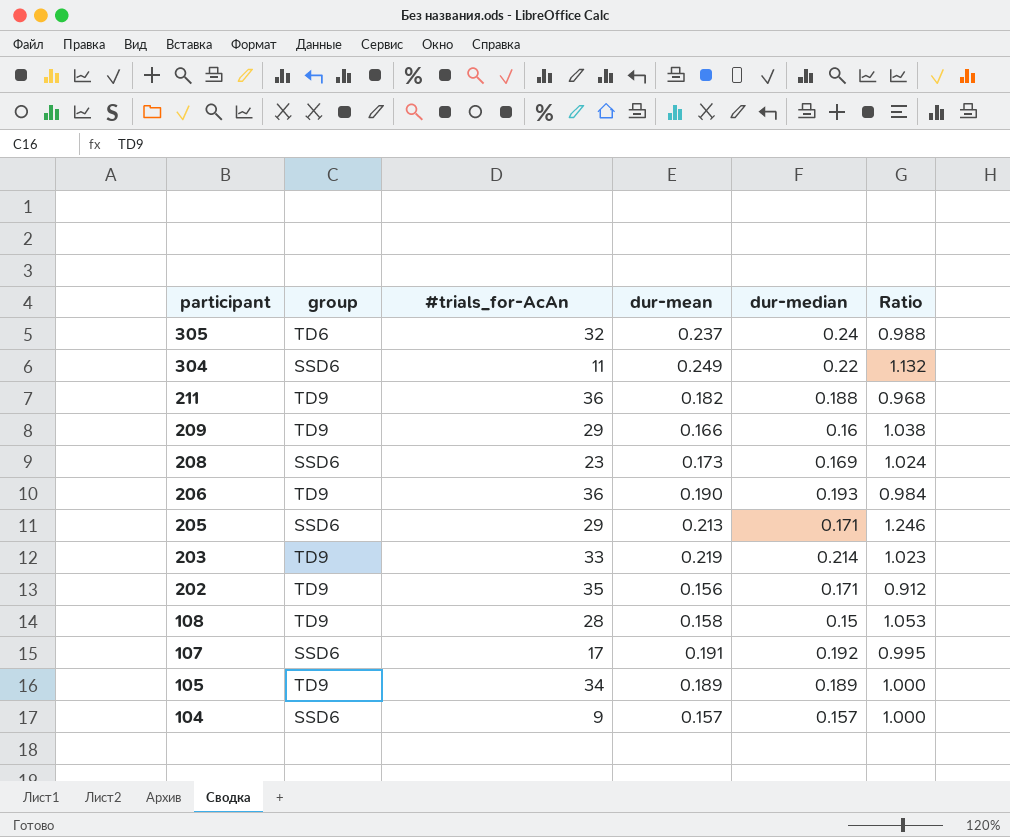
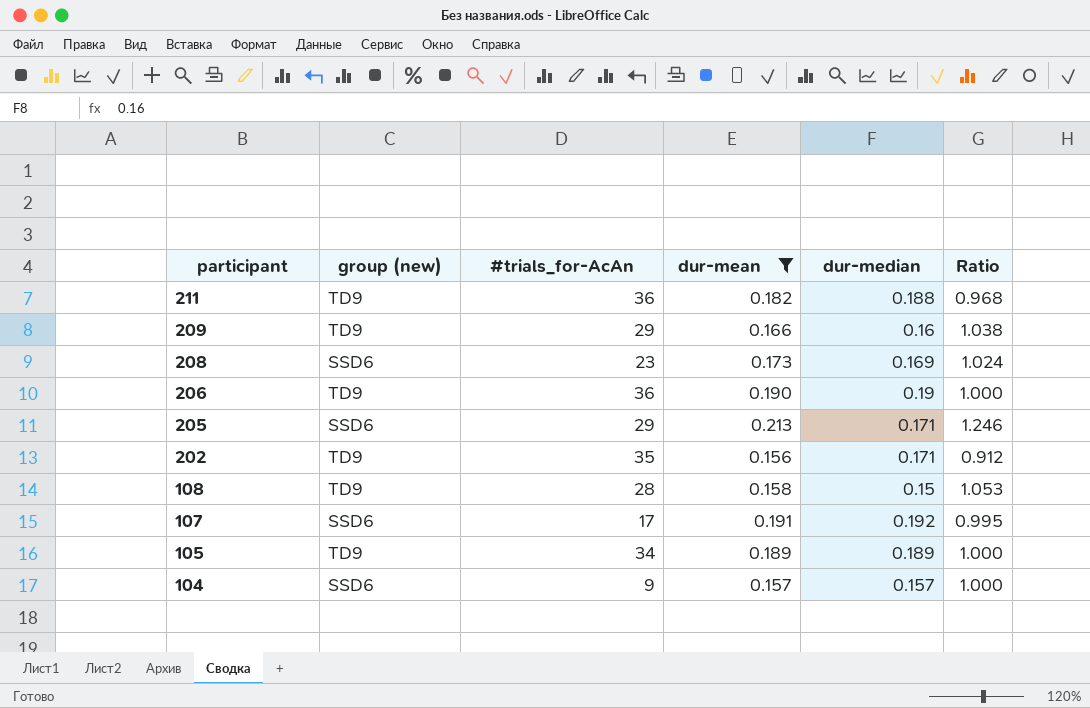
filter: none -> dur-mean <= 0.213
column name: group -> group (new)
206 | dur-median: 0.193 -> 0.19
206 | Ratio: 0.984 -> 1.000

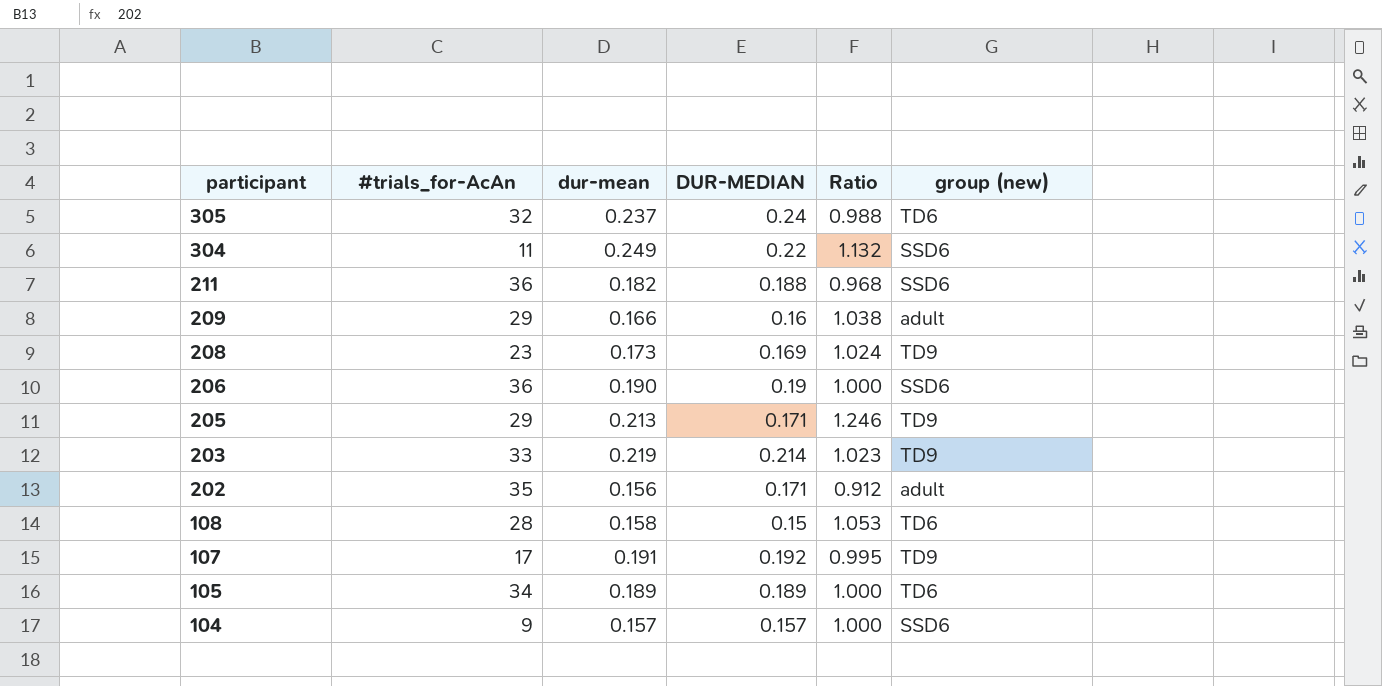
filter: dur-mean <= 0.213 -> none
column name: dur-median -> DUR-MEDIAN
column group (new) | position: 2 -> 6
211 | group (new): TD9 -> SSD6
209 | group (new): TD9 -> adult
208 | group (new): SSD6 -> TD9
206 | group (new): TD9 -> SSD6
205 | group (new): SSD6 -> TD9
202 | group (new): TD9 -> adult
108 | group (new): TD9 -> TD6
107 | group (new): SSD6 -> TD9
105 | group (new): TD9 -> TD6

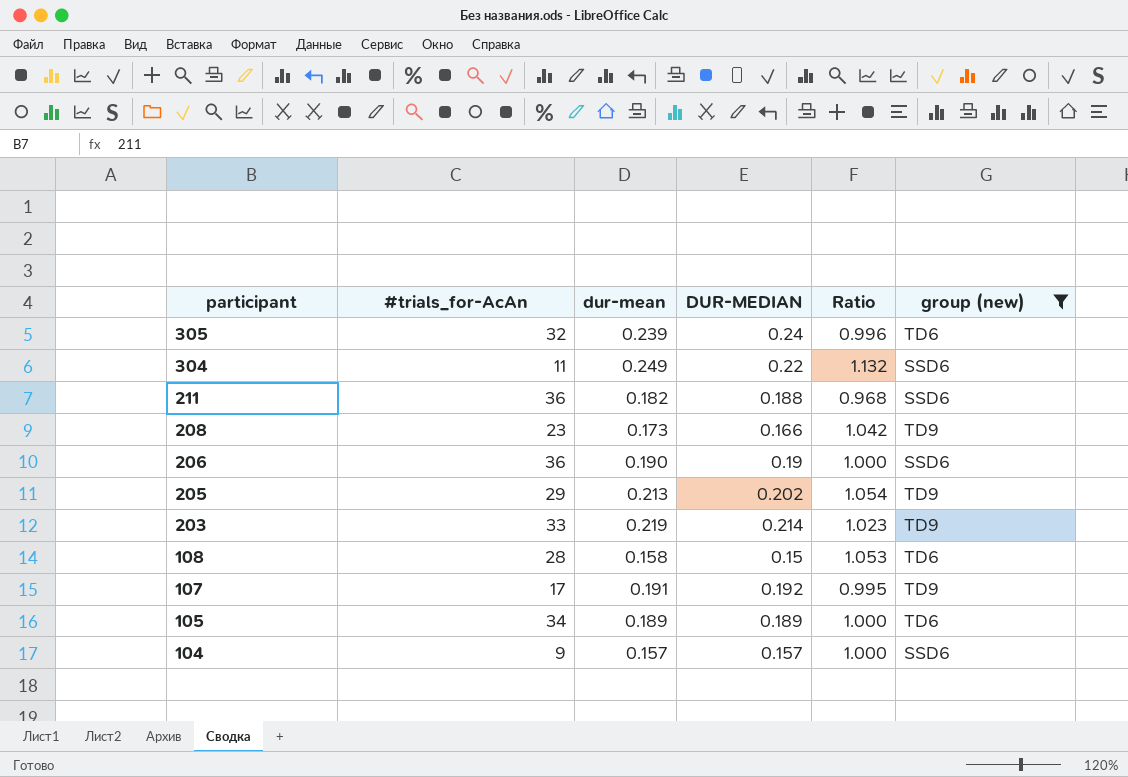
filter: none -> group (new) != adult
305 | dur-mean: 0.237 -> 0.239
305 | Ratio: 0.988 -> 0.996
208 | DUR-MEDIAN: 0.169 -> 0.166
208 | Ratio: 1.024 -> 1.042
205 | DUR-MEDIAN: 0.171 -> 0.202
205 | Ratio: 1.246 -> 1.054

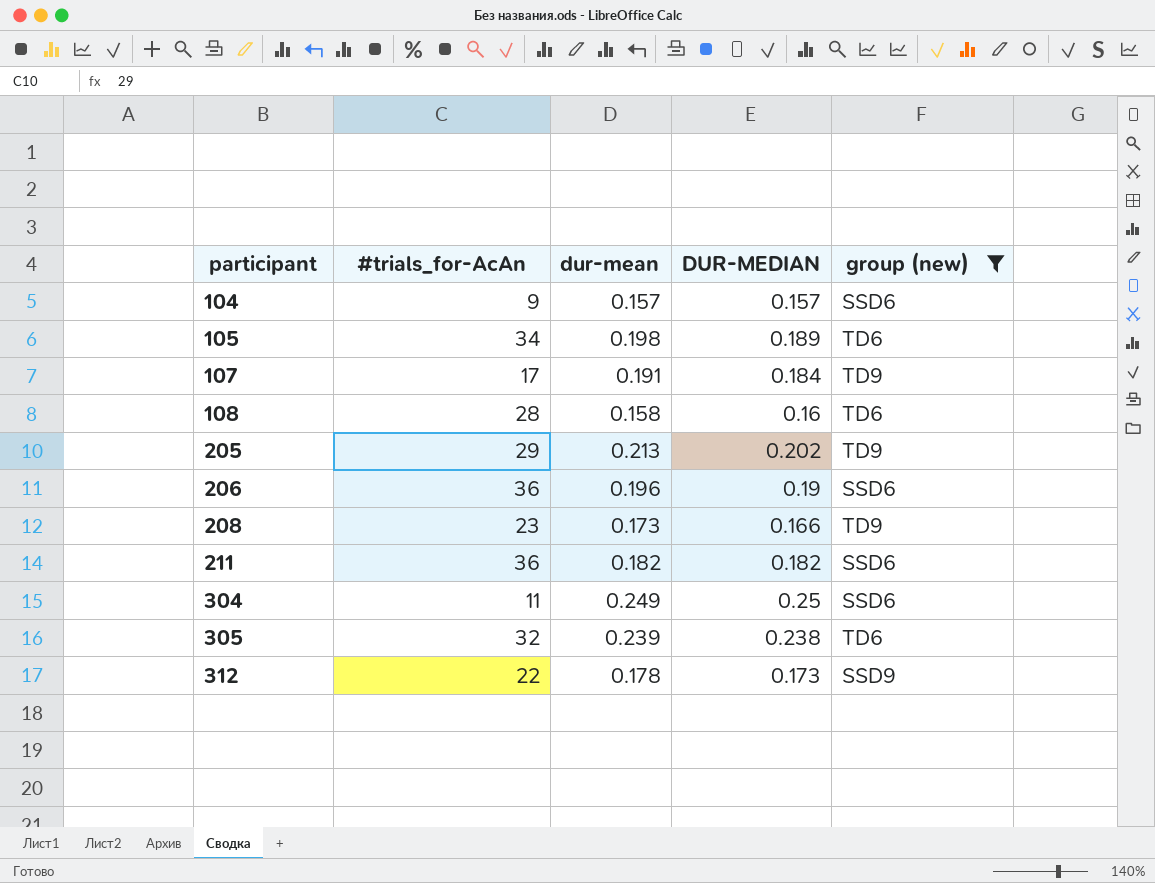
row order: participant descending -> participant ascending
column Ratio | formula: [dur-mean] / [DUR-MEDIAN] -> none
row 203: 33 | 0.219 | 0.214 | 1.023 | TD9 -> none
105 | dur-mean: 0.189 -> 0.198
107 | DUR-MEDIAN: 0.192 -> 0.184
108 | DUR-MEDIAN: 0.15 -> 0.16
206 | dur-mean: 0.190 -> 0.196
211 | DUR-MEDIAN: 0.188 -> 0.182
304 | DUR-MEDIAN: 0.22 -> 0.25
305 | DUR-MEDIAN: 0.24 -> 0.238
row 312: none -> 22 | 0.178 | 0.173 | SSD9

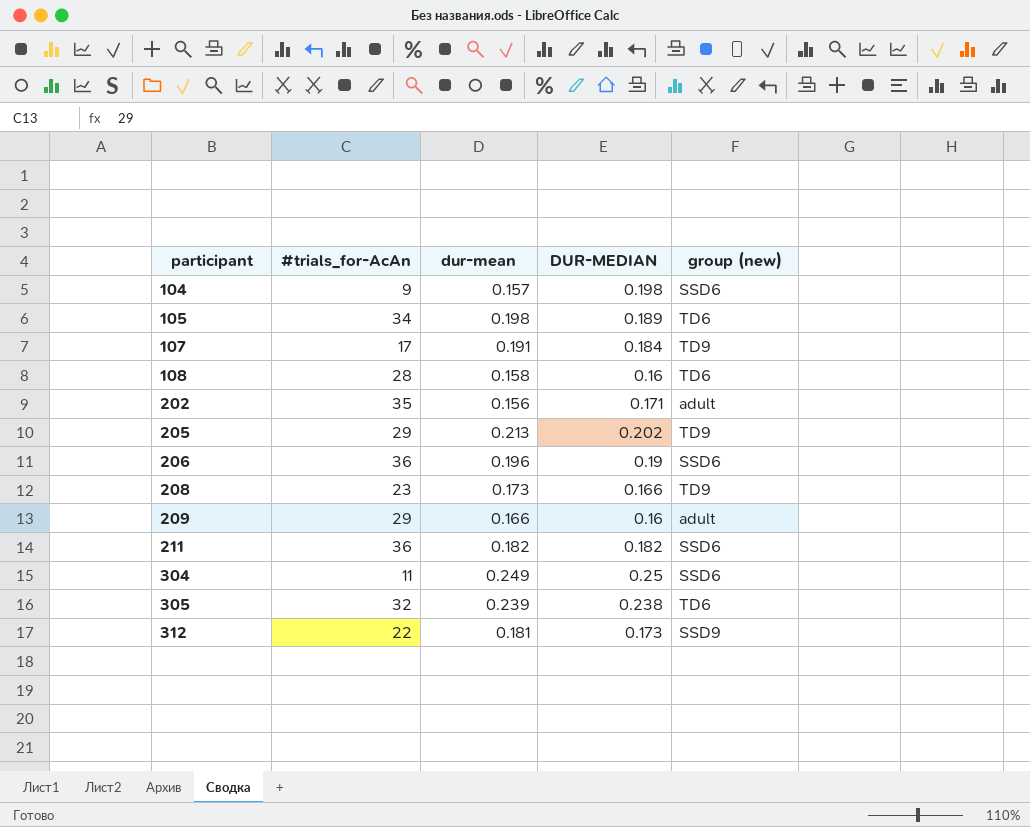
filter: group (new) != adult -> none
104 | DUR-MEDIAN: 0.157 -> 0.198
312 | dur-mean: 0.178 -> 0.181

